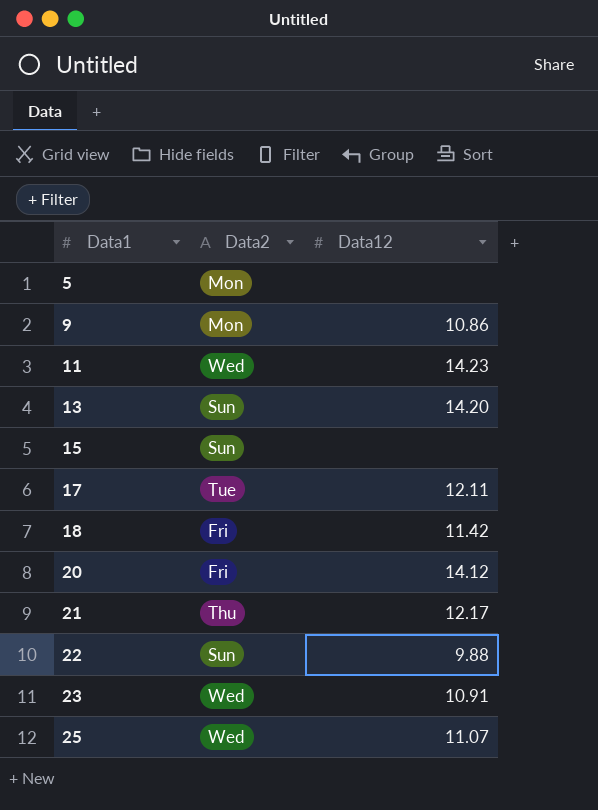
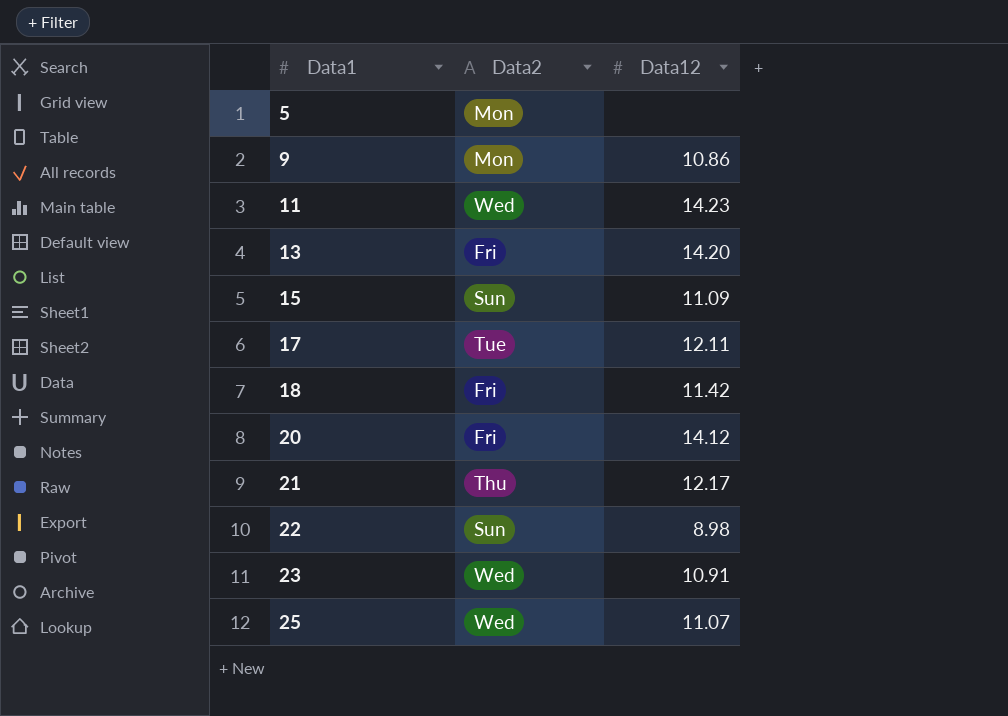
13 | Data2: Sun -> Fri
15 | Data12: none -> 11.09
22 | Data12: 9.88 -> 8.98

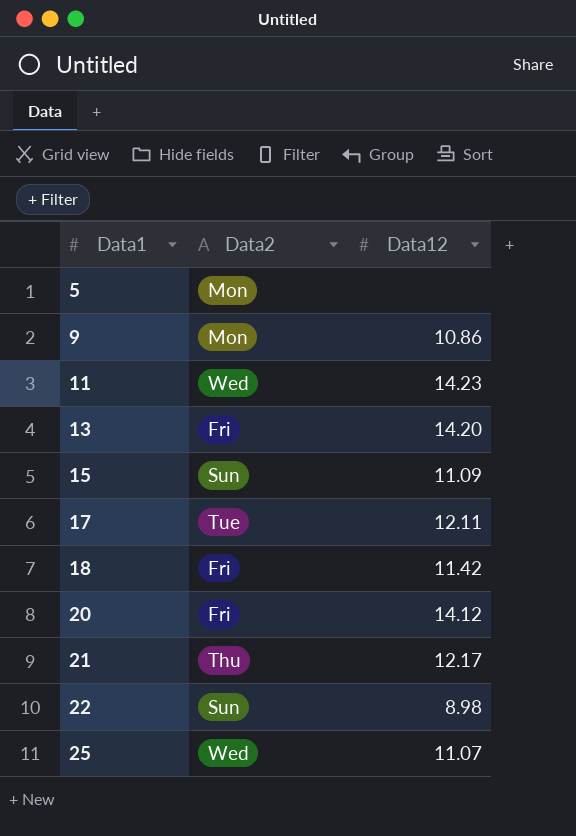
row 23: Wed | 10.91 -> none

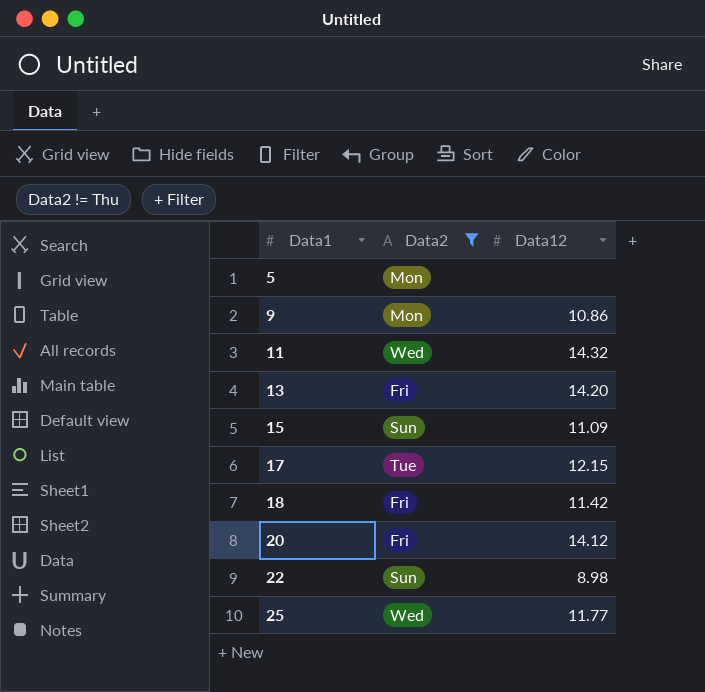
filter: none -> Data2 != Thu
11 | Data12: 14.23 -> 14.32
17 | Data12: 12.11 -> 12.15
25 | Data12: 11.07 -> 11.77

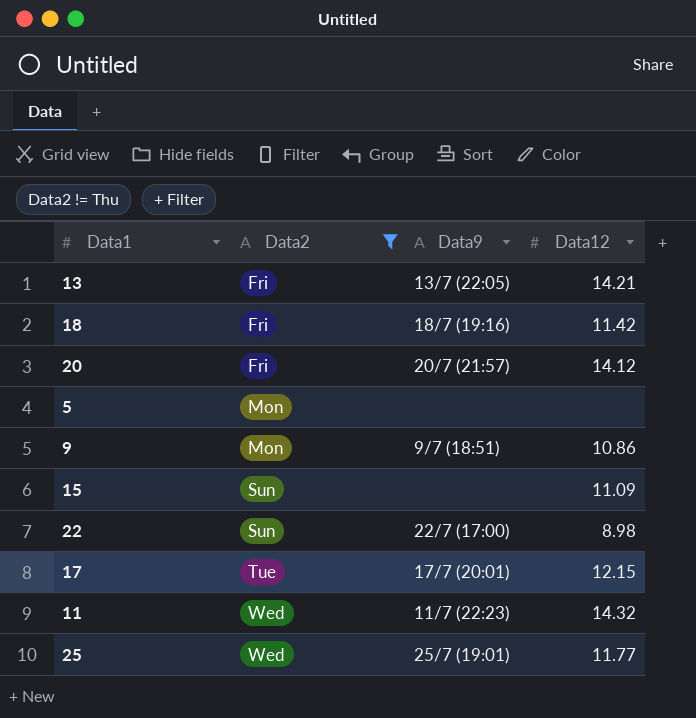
row order: Data1 ascending -> Data2 ascending
column Data9 | position: none -> 3
13 | Data12: 14.20 -> 14.21

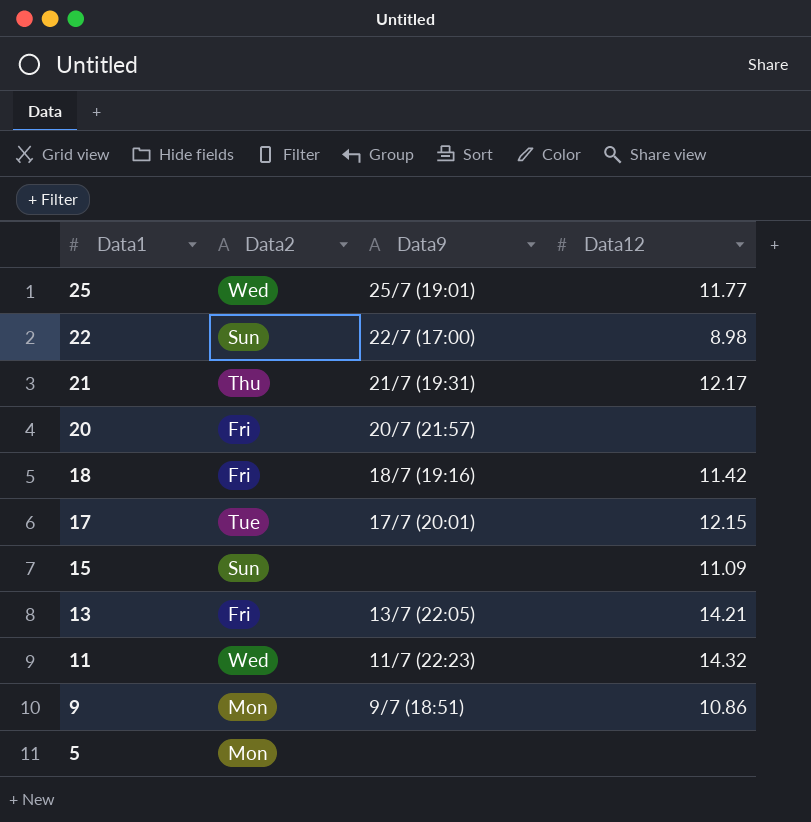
filter: Data2 != Thu -> none
row order: Data2 ascending -> Data1 descending
20 | Data12: 14.12 -> none

